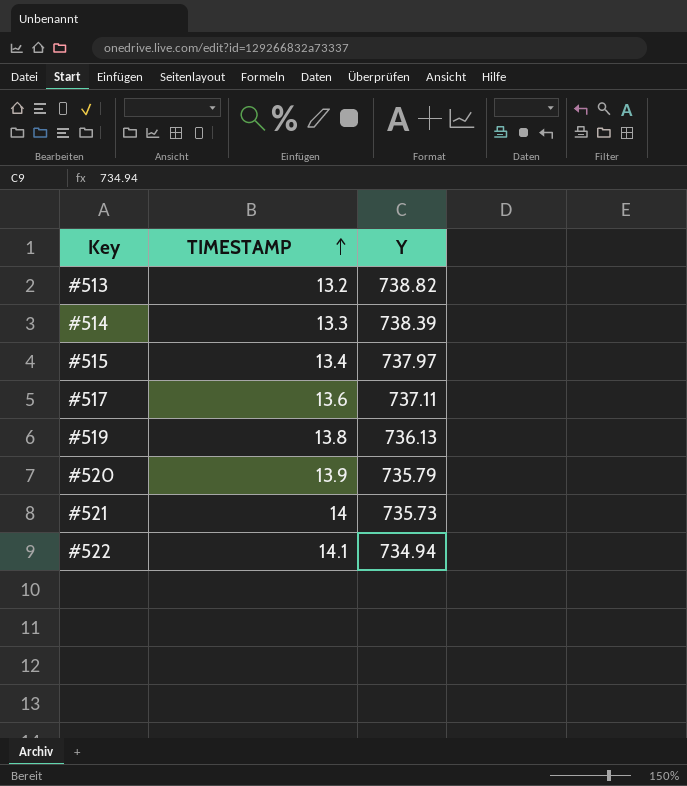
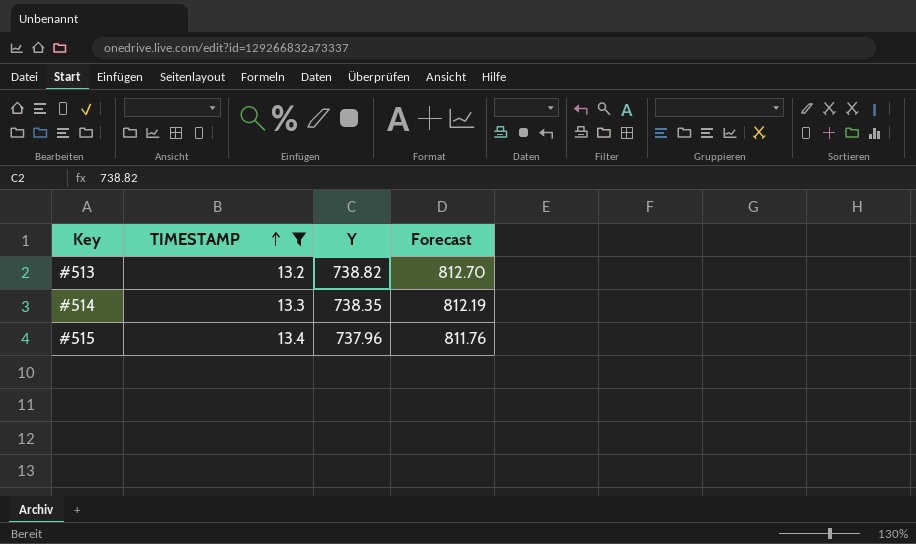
filter: none -> TIMESTAMP <= 13.4
column Forecast | formula: none -> [Y] * 1.1
#514 | Y: 738.39 -> 738.35
#515 | Y: 737.97 -> 737.96

